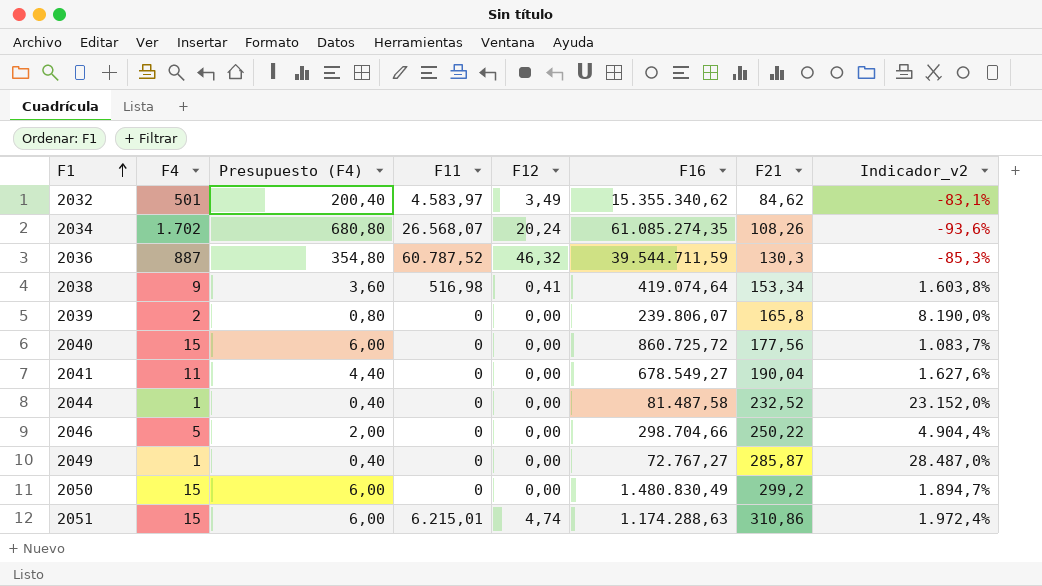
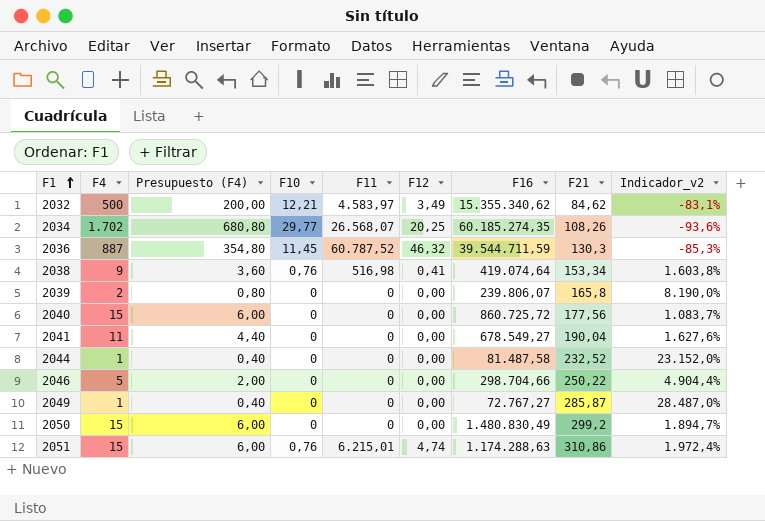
column F10 | position: none -> 4
2032 | F4: 501 -> 500
2032 | Presupuesto (F4): 200,40 -> 200,00
2034 | F12: 20,24 -> 20,25
2034 | F16: 61.085.274,35 -> 60.185.274,35

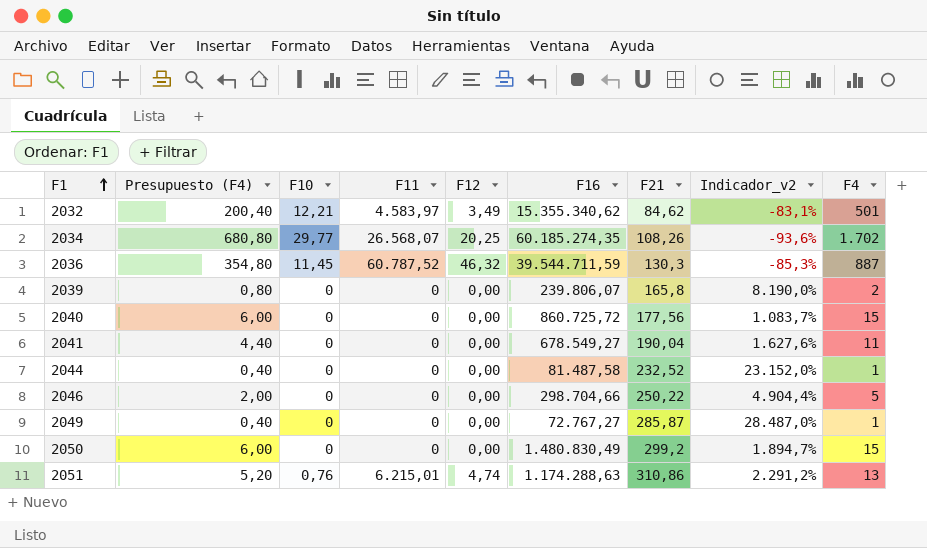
column F4 | position: 2 -> 9
row 2038: 9 | 3,60 | 0,76 | 516,98 | 0,41 | 419.074,64 | 153,34 | 1.603,8% -> none
2032 | Presupuesto (F4): 200,00 -> 200,40
2032 | F4: 500 -> 501
2051 | Presupuesto (F4): 6,00 -> 5,20
2051 | Indicador_v2: 1.972,4% -> 2.291,2%
2051 | F4: 15 -> 13

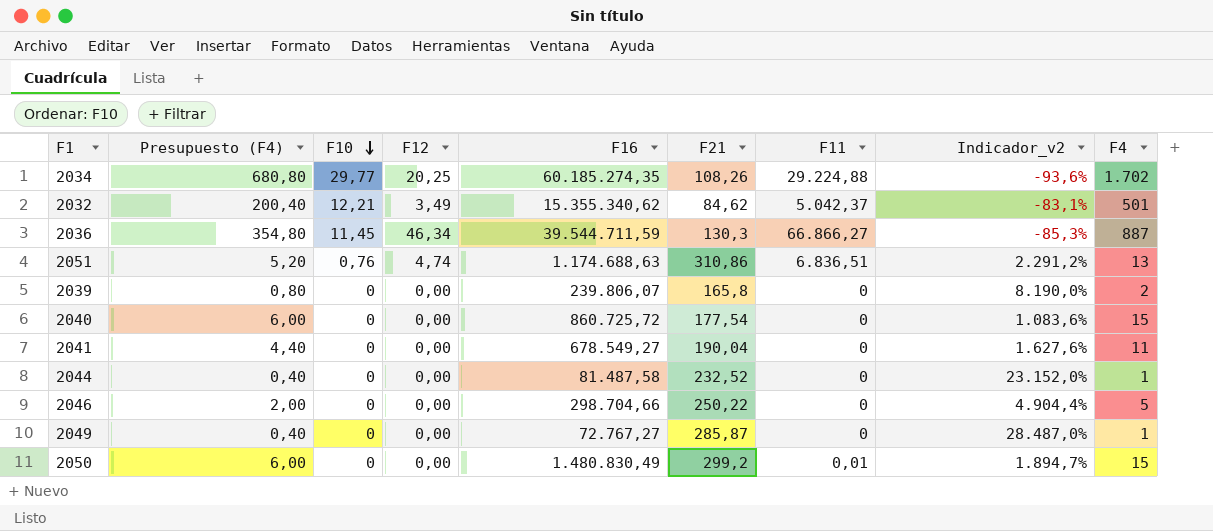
row order: F1 ascending -> F10 descending
column F11 | position: 4 -> 7
2034 | F11: 26.568,07 -> 29.224,88
2032 | F11: 4.583,97 -> 5.042,37
2036 | F12: 46,32 -> 46,34
2036 | F11: 60.787,52 -> 66.866,27
2051 | F16: 1.174.288,63 -> 1.174.688,63
2051 | F11: 6.215,01 -> 6.836,51
2040 | F21: 177,56 -> 177,54
2040 | Indicador_v2: 1.083,7% -> 1.083,6%
2050 | F11: 0 -> 0,01

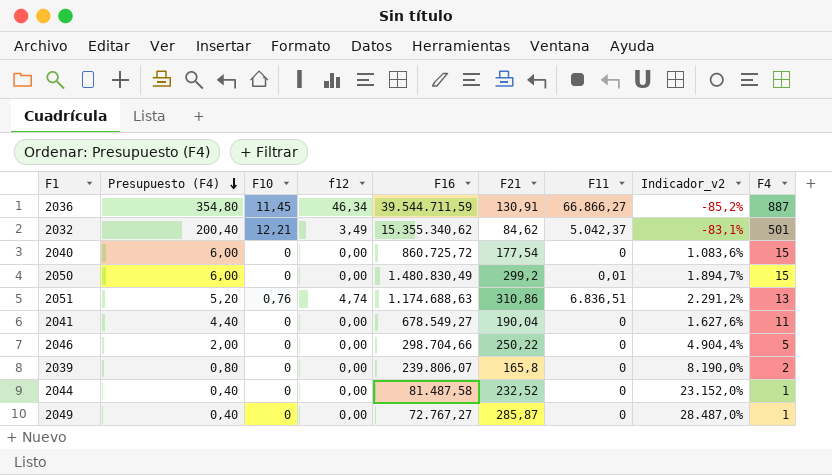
row order: F10 descending -> Presupuesto (F4) descending
column name: F12 -> f12
row 2034: 680,80 | 29,77 | 20,25 | 60.185.274,35 | 108,26 | 29.224,88 | -93,6% | 1.702 -> none
2036 | F21: 130,3 -> 130,91
2036 | Indicador_v2: -85,3% -> -85,2%

